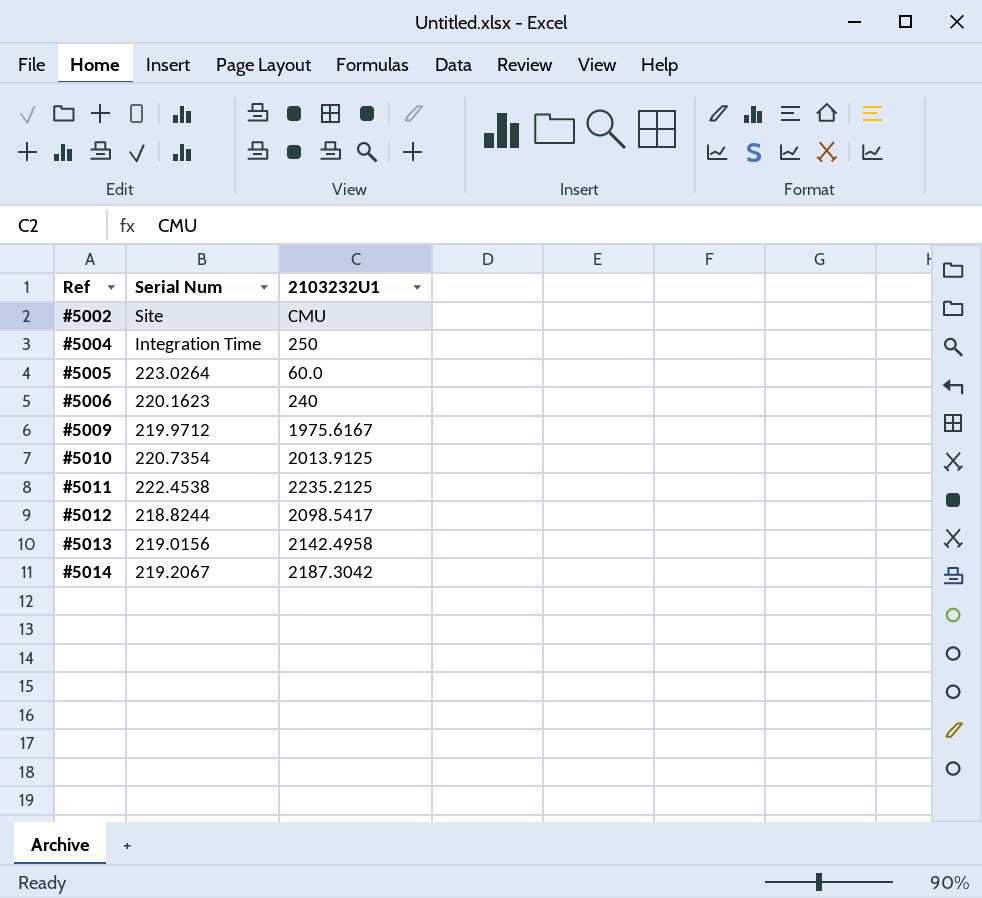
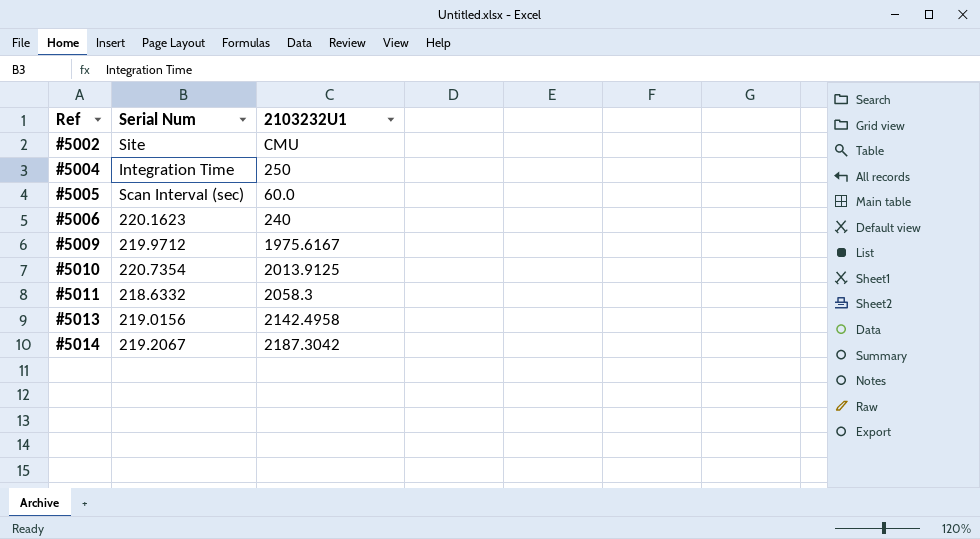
row #5012: 218.8244 | 2098.5417 -> none
#5005 | Serial Num: 223.0264 -> Scan Interval (sec)
#5011 | Serial Num: 222.4538 -> 218.6332
#5011 | 2103232U1: 2235.2125 -> 2058.3

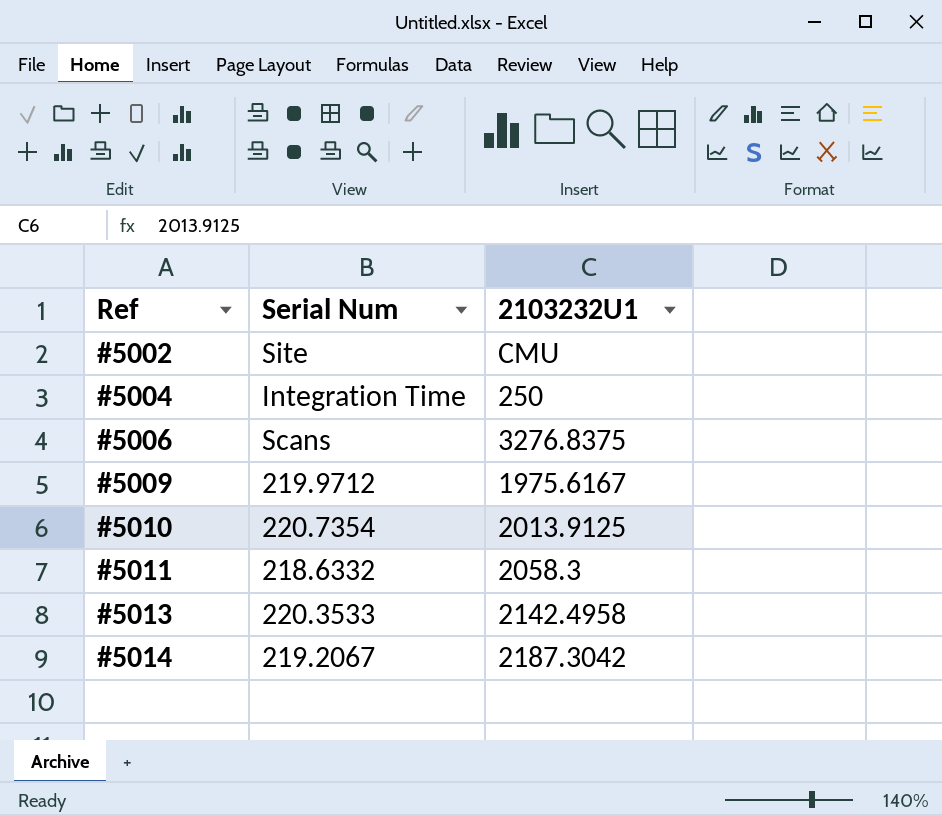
row #5005: Scan Interval (sec) | 60.0 -> none
#5006 | Serial Num: 220.1623 -> Scans
#5006 | 2103232U1: 240 -> 3276.8375
#5013 | Serial Num: 219.0156 -> 220.3533

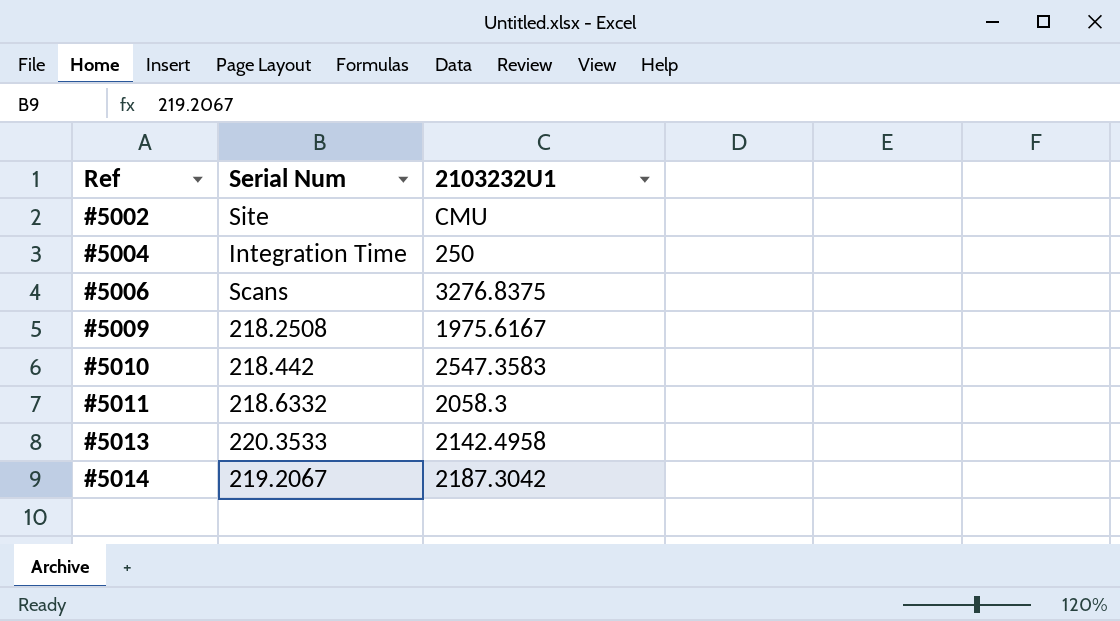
#5009 | Serial Num: 219.9712 -> 218.2508
#5010 | Serial Num: 220.7354 -> 218.442
#5010 | 2103232U1: 2013.9125 -> 2547.3583

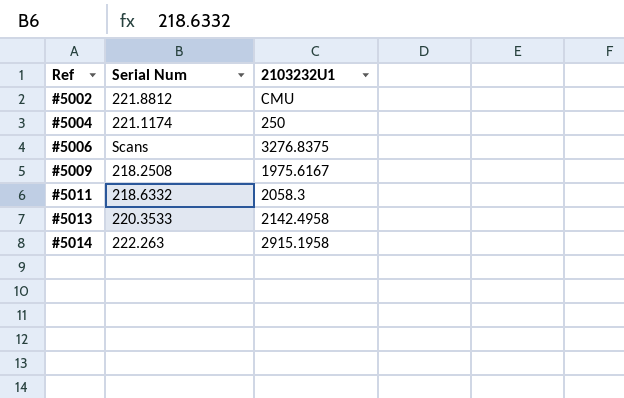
row #5010: 218.442 | 2547.3583 -> none
#5002 | Serial Num: Site -> 221.8812
#5004 | Serial Num: Integration Time -> 221.1174
#5014 | Serial Num: 219.2067 -> 222.263
#5014 | 2103232U1: 2187.3042 -> 2915.1958

